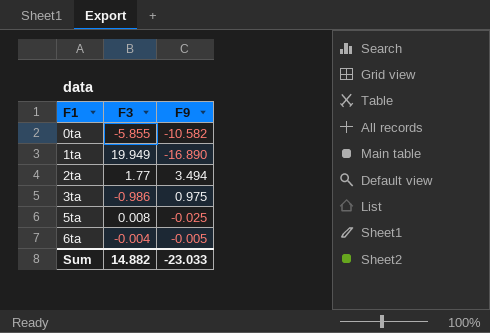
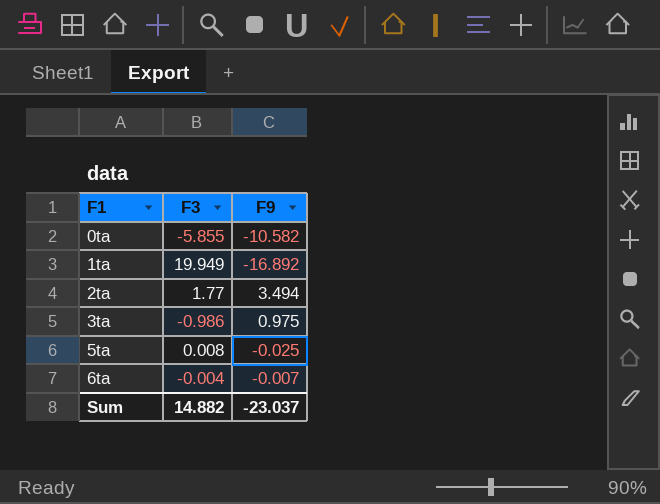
1ta | F9: -16.890 -> -16.892
6ta | F9: -0.005 -> -0.007
Sum | F9: -23.033 -> -23.037

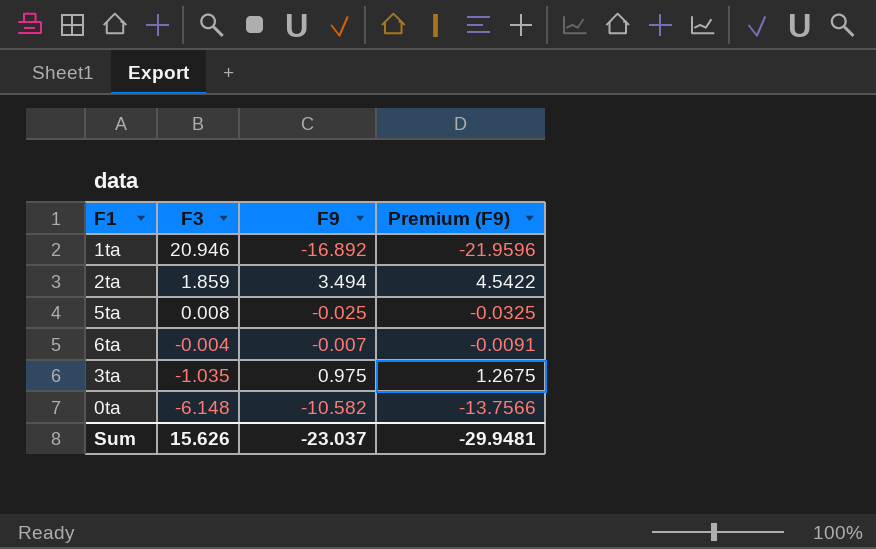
row order: F1 ascending -> F3 descending
column Premium (F9) | formula: none -> [F9] * 1.3
1ta | F3: 19.949 -> 20.946
2ta | F3: 1.77 -> 1.859
3ta | F3: -0.986 -> -1.035
0ta | F3: -5.855 -> -6.148
Sum | F3: 14.882 -> 15.626

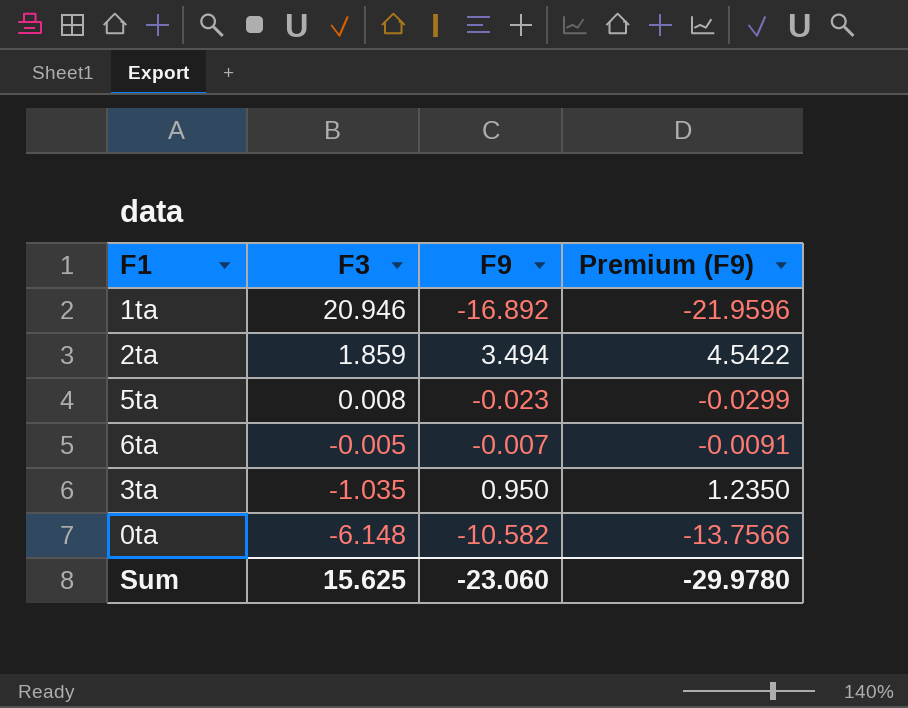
5ta | F9: -0.025 -> -0.023
5ta | Premium (F9): -0.0325 -> -0.0299
6ta | F3: -0.004 -> -0.005
3ta | F9: 0.975 -> 0.950
3ta | Premium (F9): 1.2675 -> 1.2350
Sum | F3: 15.626 -> 15.625
Sum | F9: -23.037 -> -23.060
Sum | Premium (F9): -29.9481 -> -29.9780

